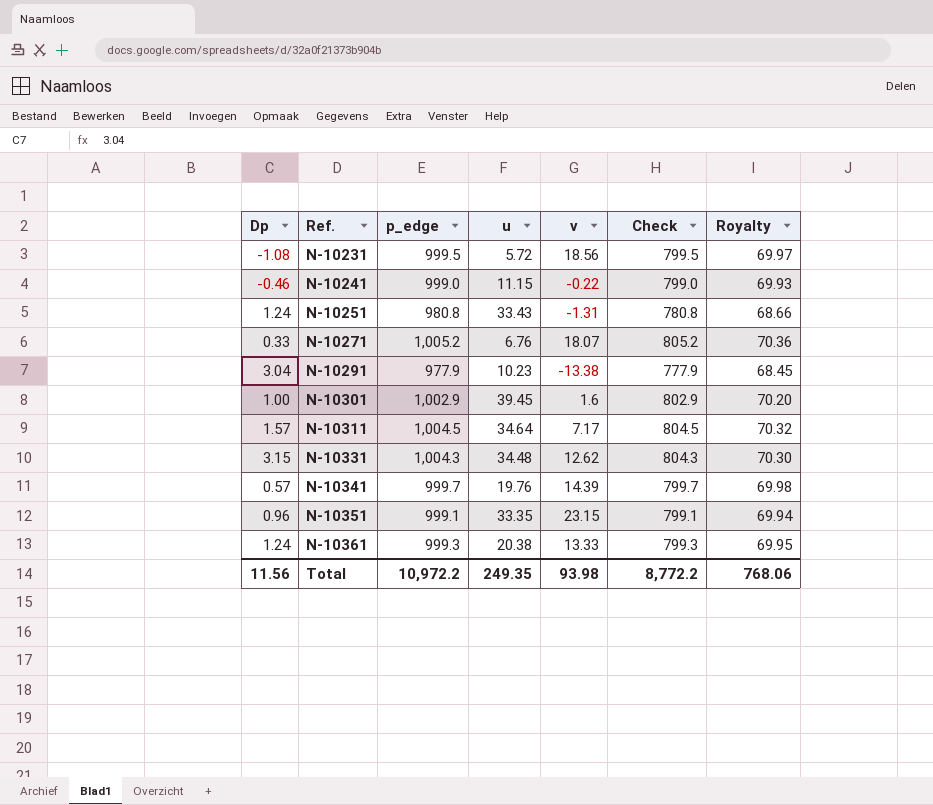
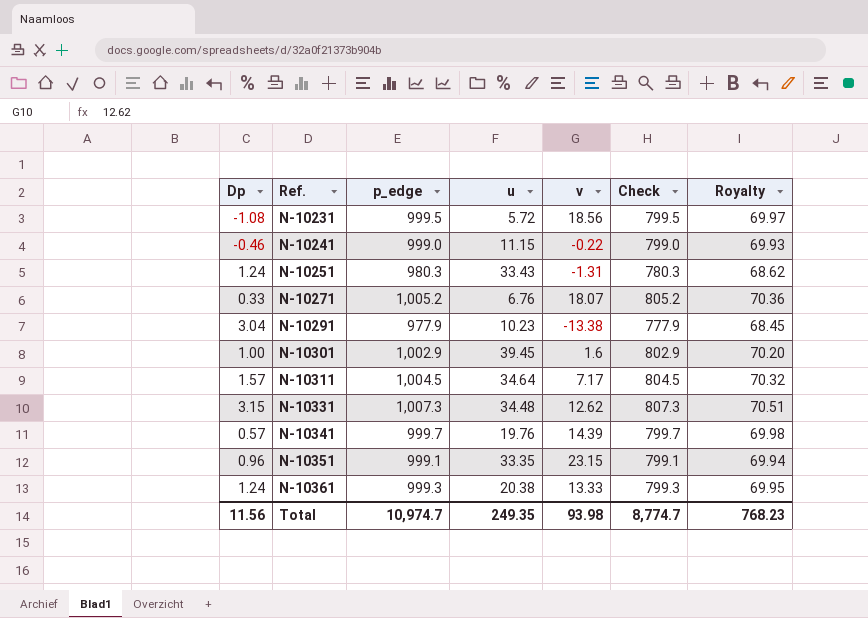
N-10251 | p_edge: 980.8 -> 980.3
N-10251 | Check: 780.8 -> 780.3
N-10251 | Royalty: 68.66 -> 68.62
N-10331 | p_edge: 1,004.3 -> 1,007.3
N-10331 | Check: 804.3 -> 807.3
N-10331 | Royalty: 70.30 -> 70.51
Total | p_edge: 10,972.2 -> 10,974.7
Total | Check: 8,772.2 -> 8,774.7
Total | Royalty: 768.06 -> 768.23

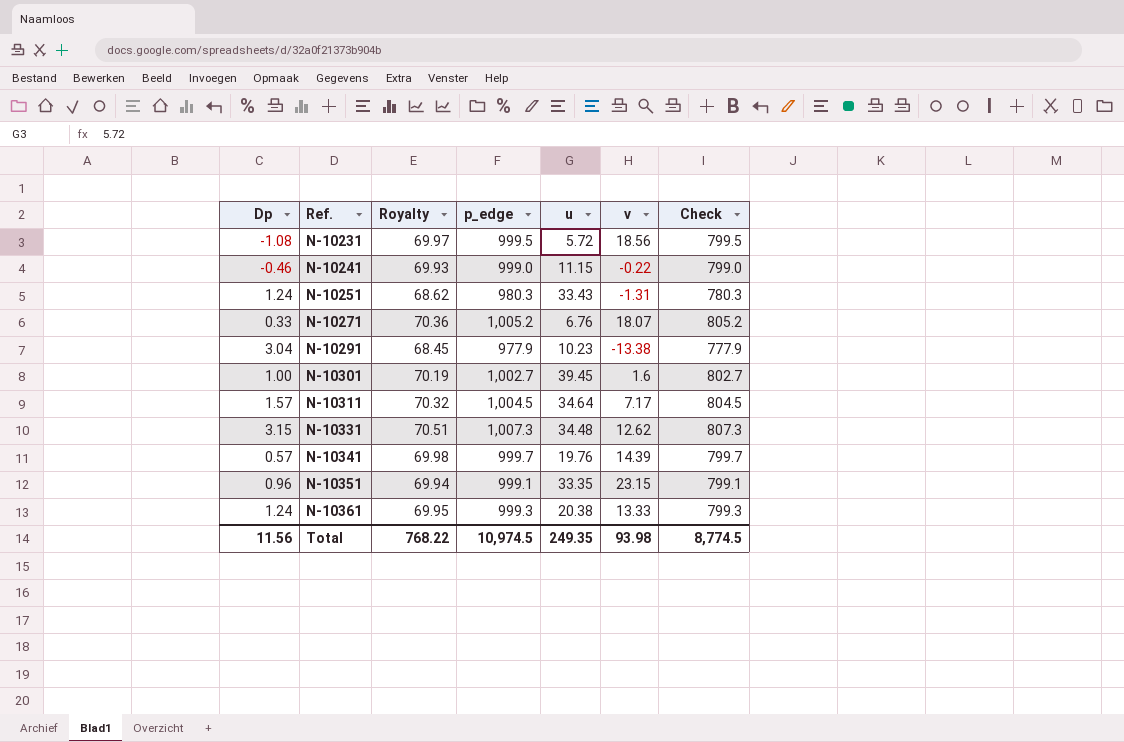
column Royalty | position: 7 -> 3
N-10301 | Royalty: 70.20 -> 70.19
N-10301 | p_edge: 1,002.9 -> 1,002.7
N-10301 | Check: 802.9 -> 802.7
Total | Royalty: 768.23 -> 768.22
Total | p_edge: 10,974.7 -> 10,974.5
Total | Check: 8,774.7 -> 8,774.5

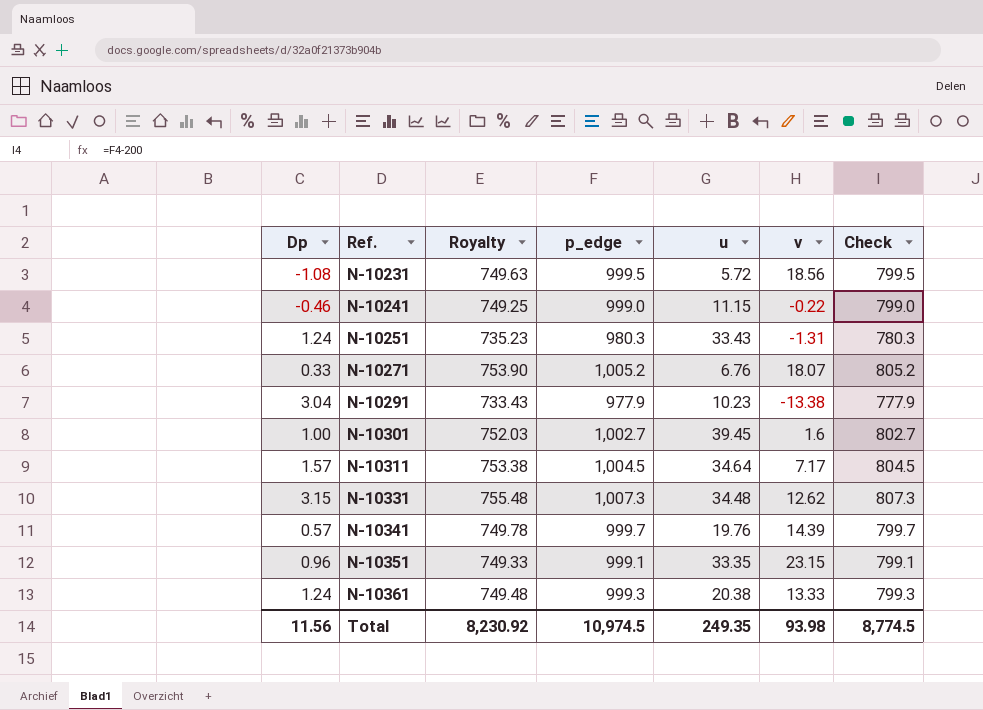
column Royalty | formula: [p_edge] * 0.07 -> [p_edge] * 0.75
Total | Royalty: 768.22 -> 8,230.92

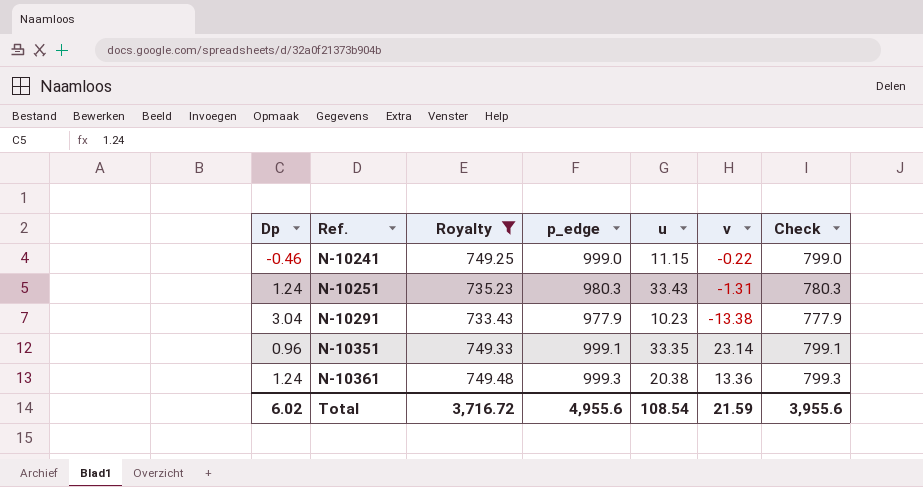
filter: none -> Royalty <= 749.48
N-10351 | v: 23.15 -> 23.14
N-10361 | v: 13.33 -> 13.36
Total | Dp: 11.56 -> 6.02
Total | Royalty: 8,230.92 -> 3,716.72
Total | p_edge: 10,974.5 -> 4,955.6
Total | u: 249.35 -> 108.54
Total | v: 93.98 -> 21.59
Total | Check: 8,774.5 -> 3,955.6

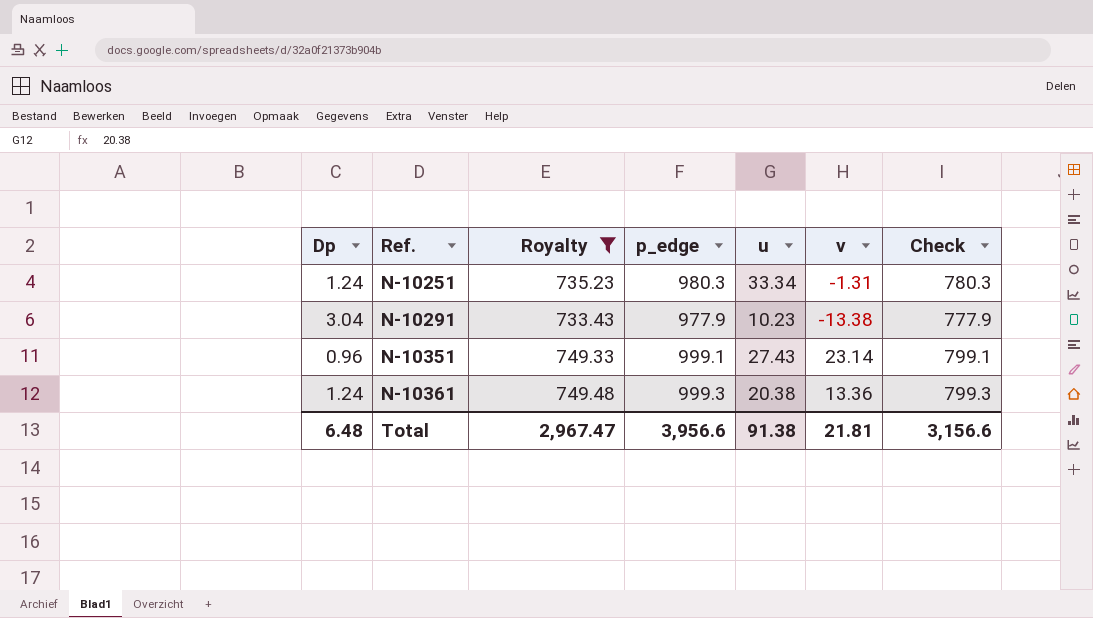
row N-10241: -0.46 | 749.25 | 999.0 | 11.15 | -0.22 | 799.0 -> none
N-10251 | u: 33.43 -> 33.34
N-10351 | u: 33.35 -> 27.43
Total | Dp: 6.02 -> 6.48
Total | Royalty: 3,716.72 -> 2,967.47
Total | p_edge: 4,955.6 -> 3,956.6
Total | u: 108.54 -> 91.38
Total | v: 21.59 -> 21.81
Total | Check: 3,955.6 -> 3,156.6

